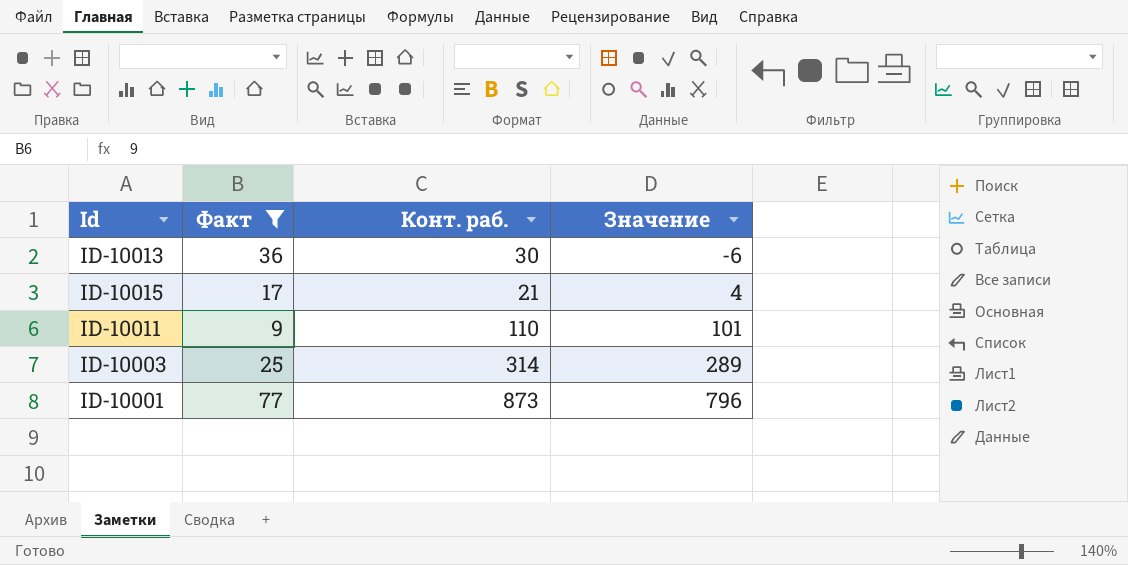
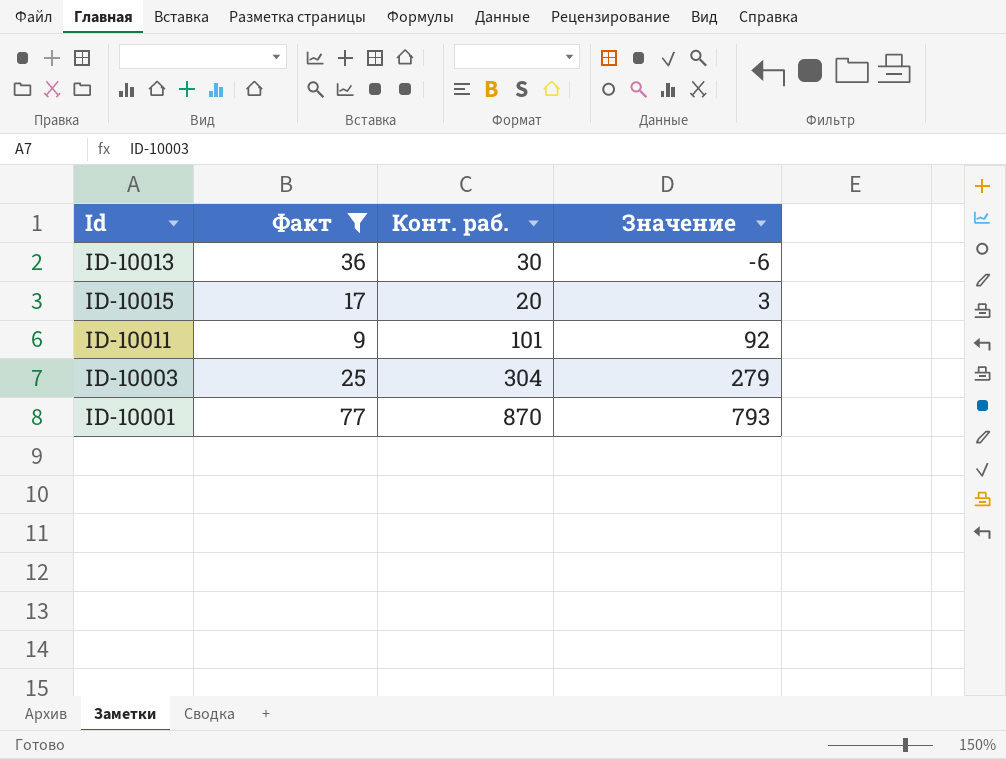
ID-10015 | Конт. раб.: 21 -> 20
ID-10015 | Значение: 4 -> 3
ID-10011 | Конт. раб.: 110 -> 101
ID-10011 | Значение: 101 -> 92
ID-10003 | Конт. раб.: 314 -> 304
ID-10003 | Значение: 289 -> 279
ID-10001 | Конт. раб.: 873 -> 870
ID-10001 | Значение: 796 -> 793

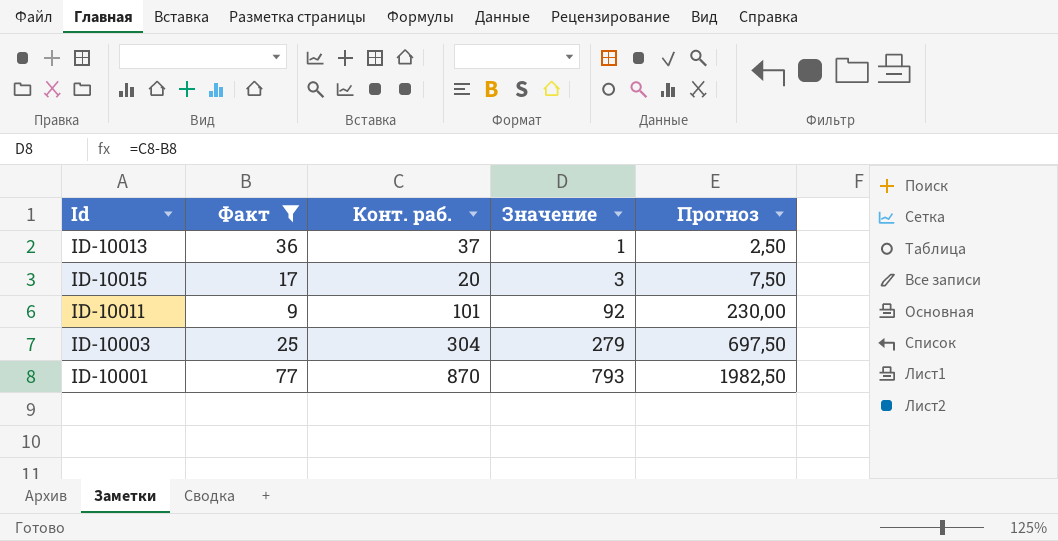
column Прогноз | formula: none -> [Значение] * 2,5
ID-10013 | Конт. раб.: 30 -> 37
ID-10013 | Значение: -6 -> 1

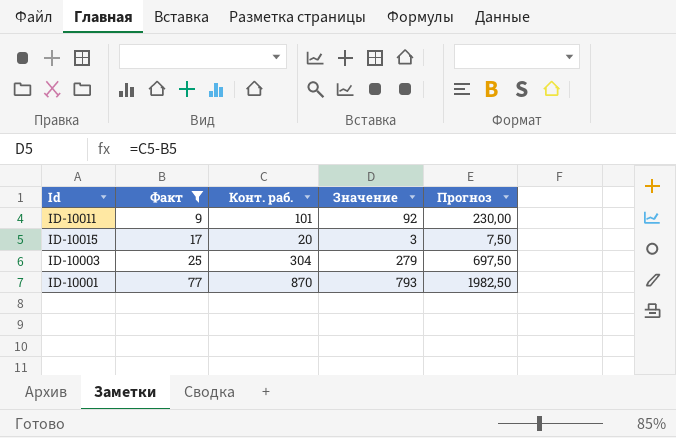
row order: Значение ascending -> Факт ascending
row ID-10013: 36 | 37 | 1 | 2,50 -> none

